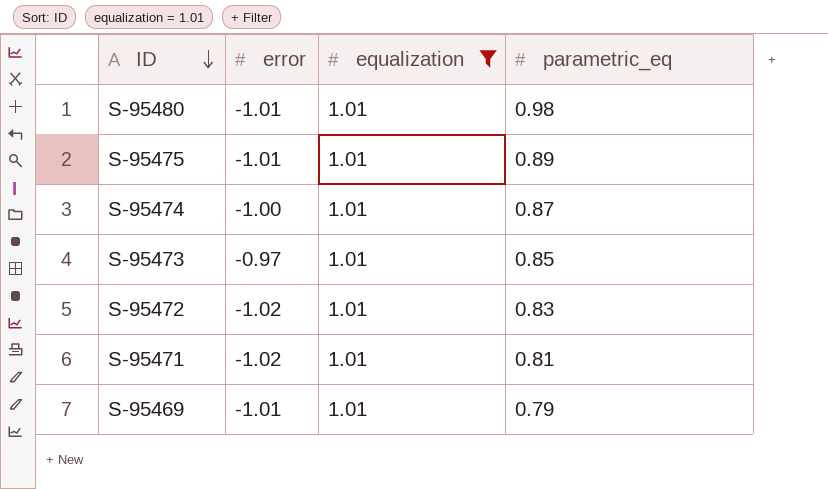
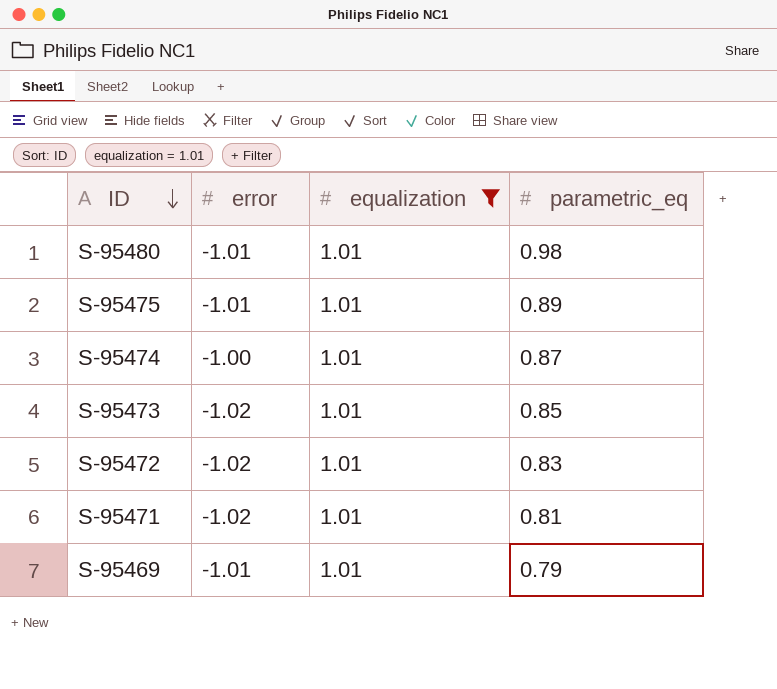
S-95473 | error: -0.97 -> -1.02

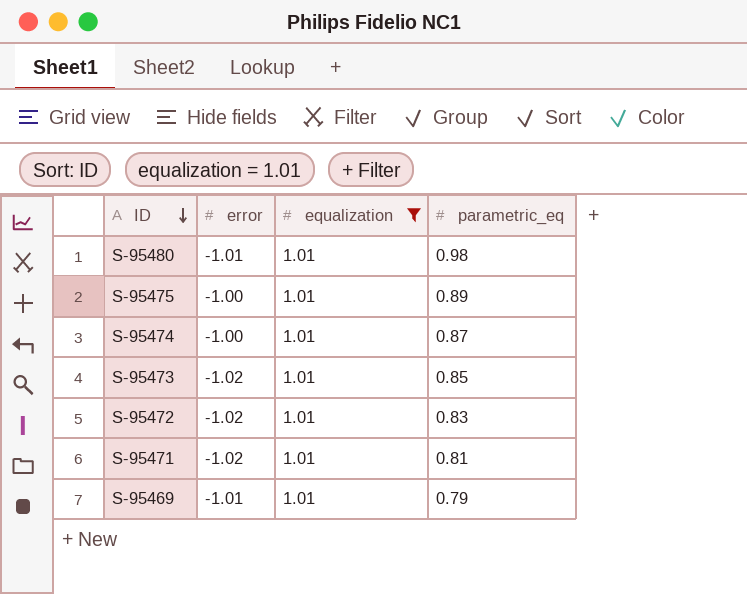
S-95475 | error: -1.01 -> -1.00

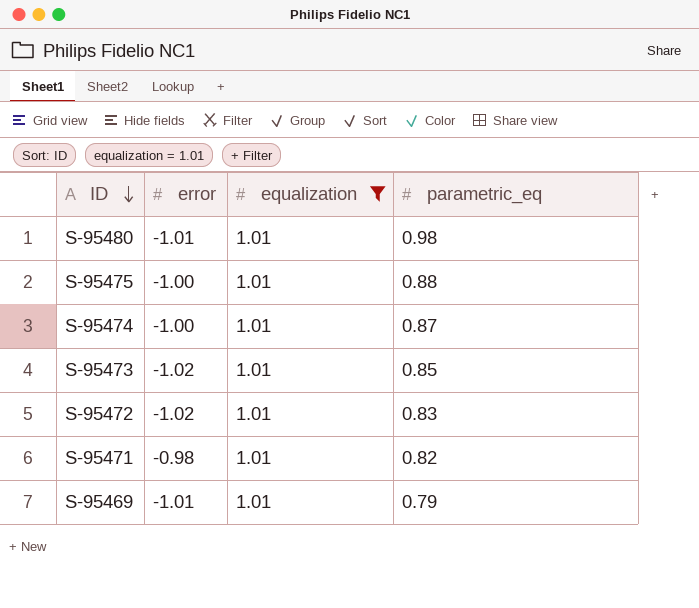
S-95475 | parametric_eq: 0.89 -> 0.88
S-95471 | error: -1.02 -> -0.98
S-95471 | parametric_eq: 0.81 -> 0.82

